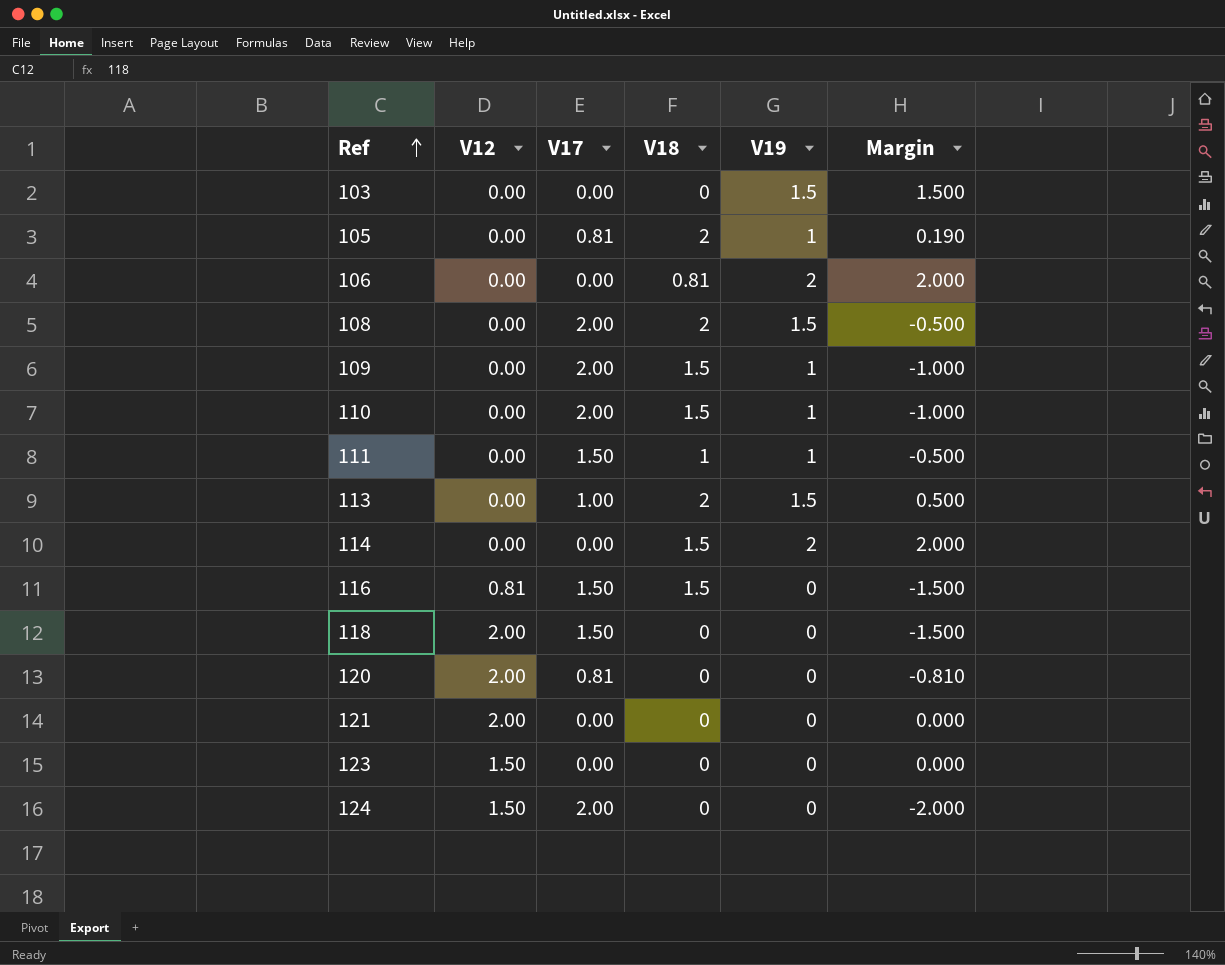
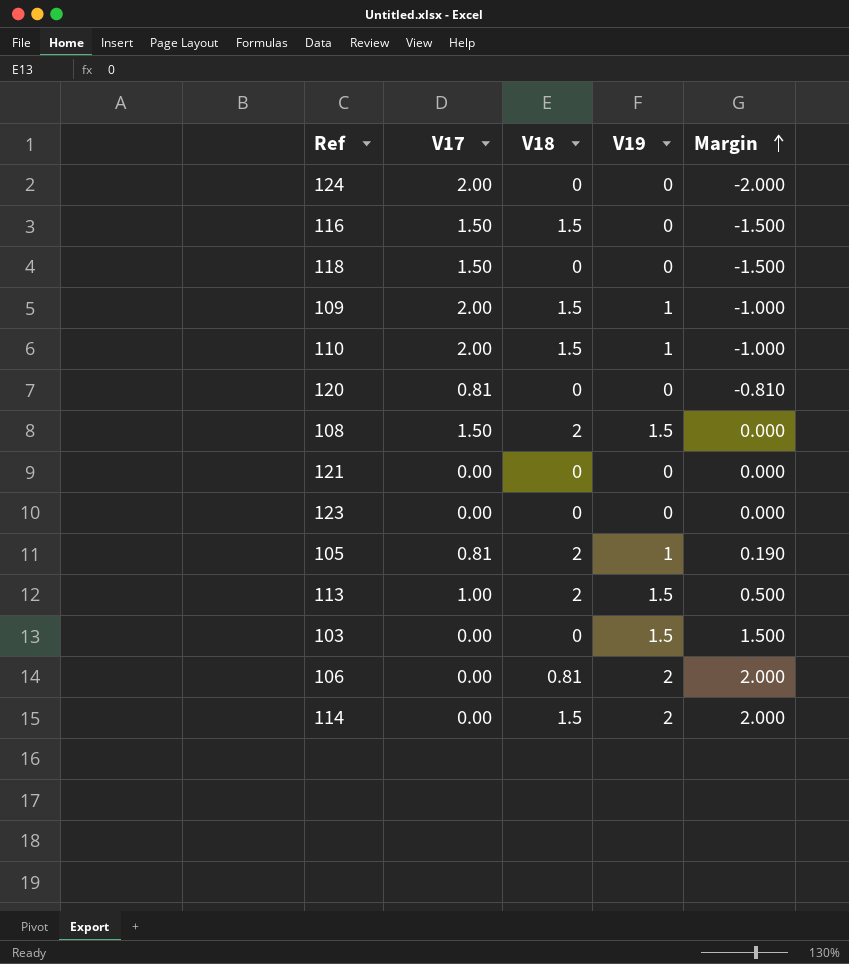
row order: Ref ascending -> Margin ascending
column V12 | position: 2 -> none
row 111: 0.00 | 1.50 | 1 | 1 | -0.500 -> none
108 | V17: 2.00 -> 1.50
108 | Margin: -0.500 -> 0.000

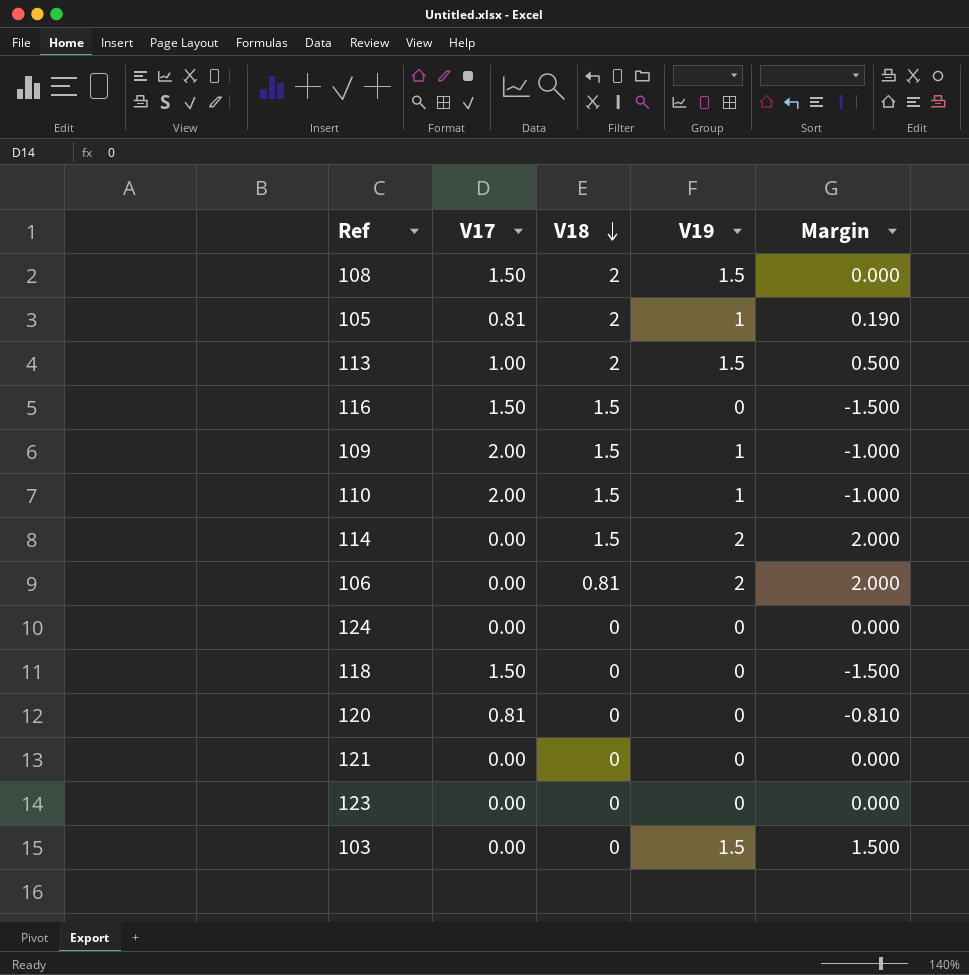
row order: Margin ascending -> V18 descending
124 | V17: 2.00 -> 0.00
124 | Margin: -2.000 -> 0.000

